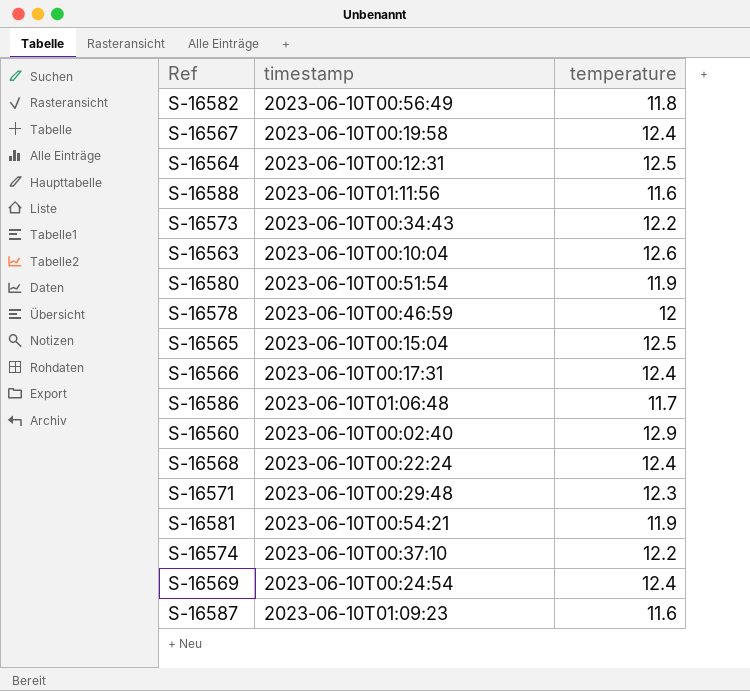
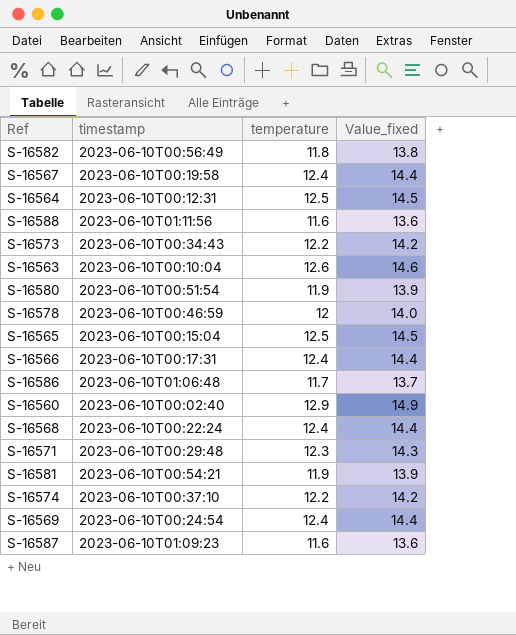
column Value_fixed | formula: none -> [temperature] + 2

